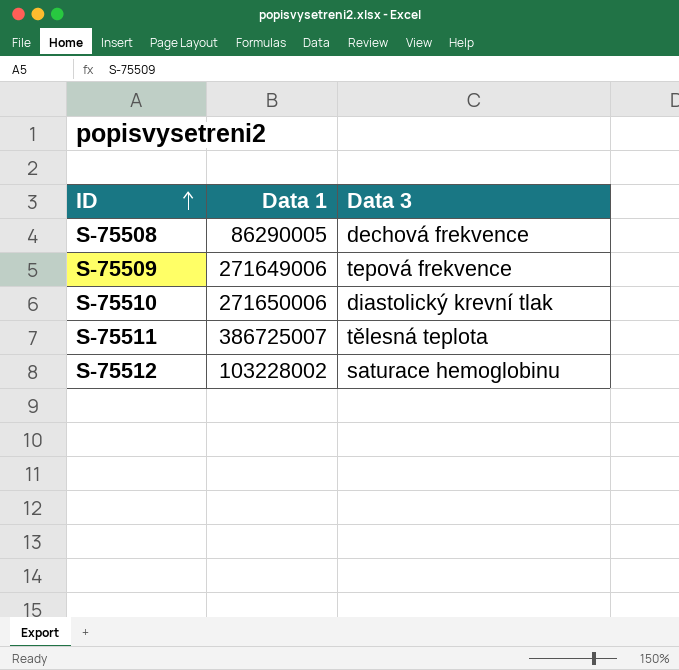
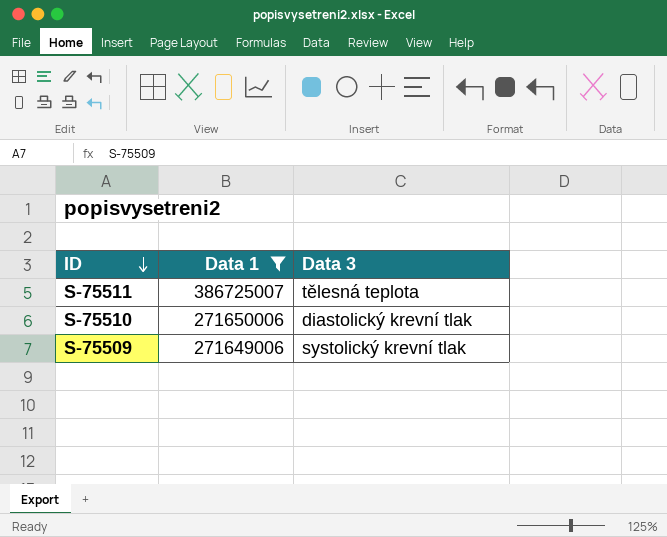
filter: none -> Data 1 >= 271649006
row order: ID ascending -> ID descending
S-75509 | Data 3: tepová frekvence -> systolický krevní tlak

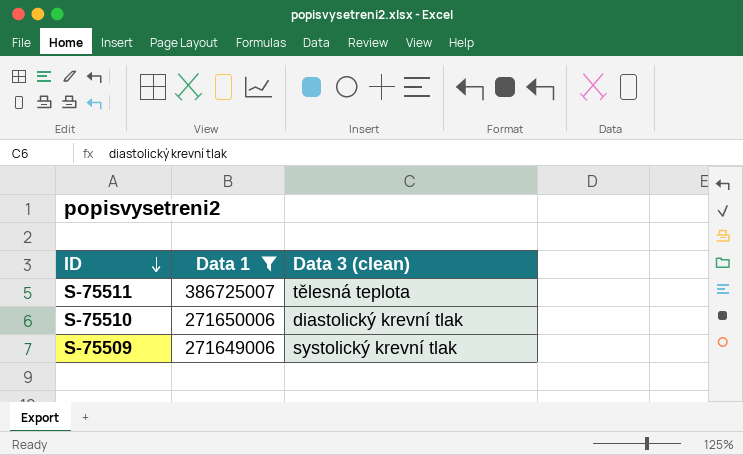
column name: Data 3 -> Data 3 (clean)

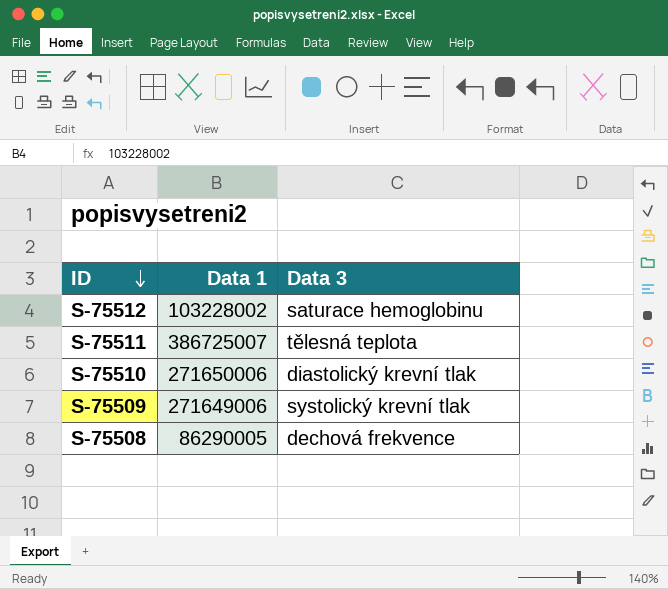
filter: Data 1 >= 271649006 -> none
column name: Data 3 (clean) -> Data 3

